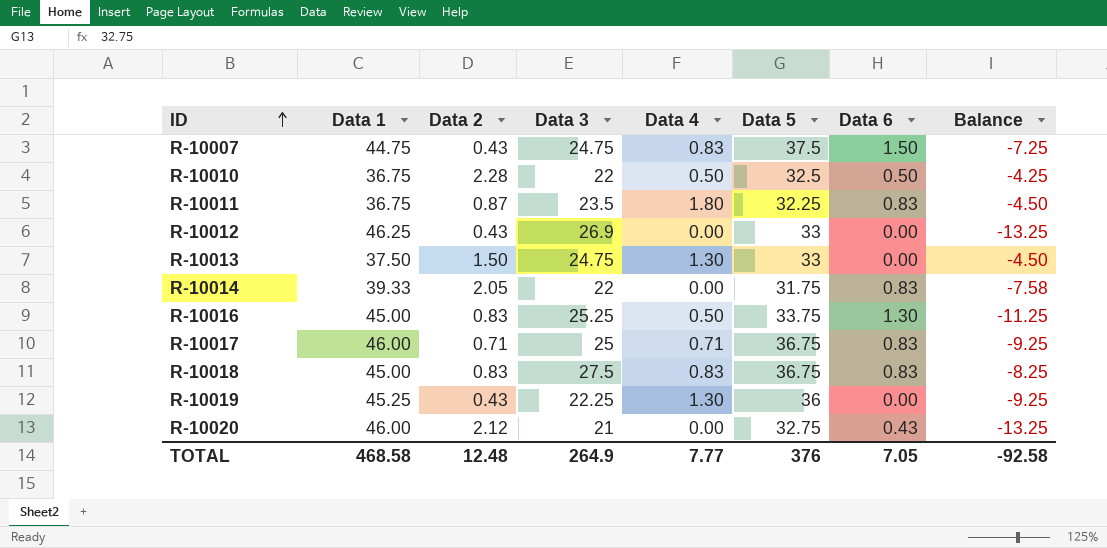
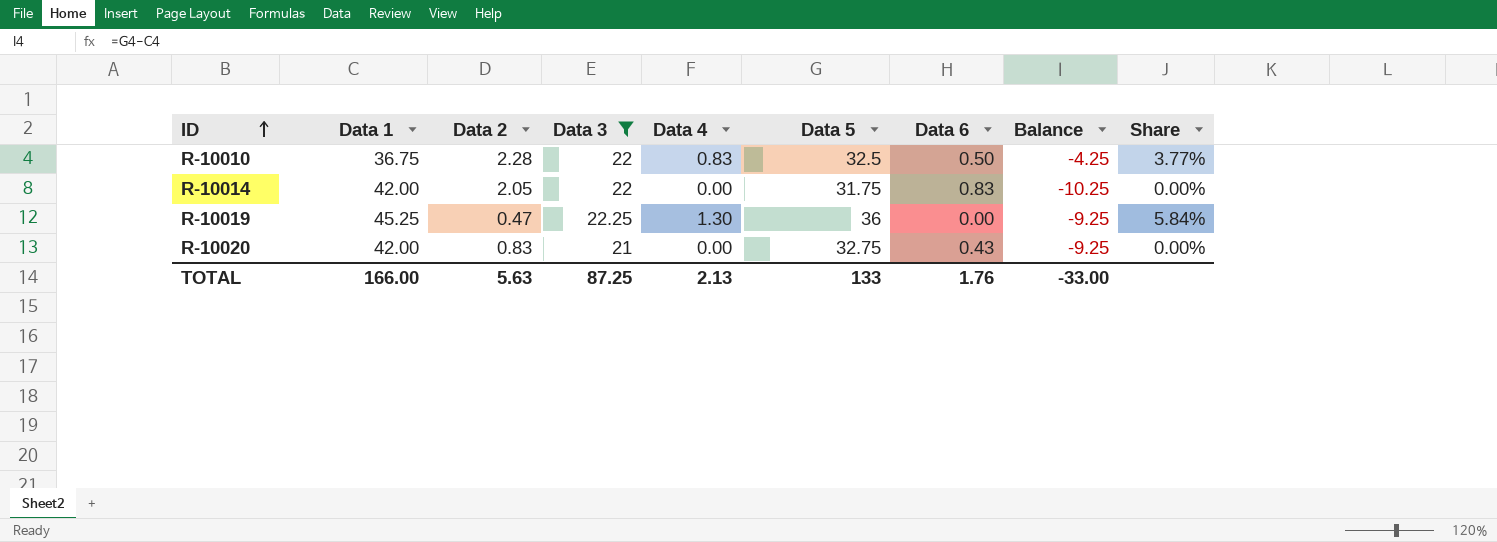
filter: none -> Data 3 <= 22.25
column Share | formula: none -> [Data 4] / [Data 3]
R-10010 | Data 4: 0.50 -> 0.83
R-10014 | Data 1: 39.33 -> 42.00
R-10014 | Balance: -7.58 -> -10.25
R-10019 | Data 2: 0.43 -> 0.47
R-10020 | Data 1: 46.00 -> 42.00
R-10020 | Data 2: 2.12 -> 0.83
R-10020 | Balance: -13.25 -> -9.25
TOTAL | Data 1: 468.58 -> 166.00
TOTAL | Data 2: 12.48 -> 5.63
TOTAL | Data 3: 264.9 -> 87.25
TOTAL | Data 4: 7.77 -> 2.13
TOTAL | Data 5: 376 -> 133
TOTAL | Data 6: 7.05 -> 1.76
TOTAL | Balance: -92.58 -> -33.00

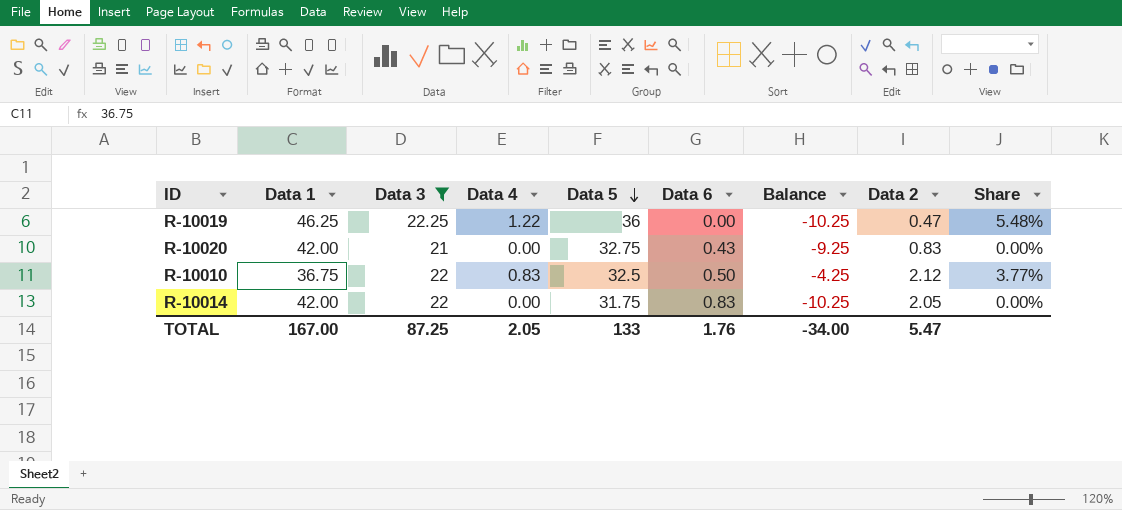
row order: ID ascending -> Data 5 descending
column Data 2 | position: 3 -> 8
R-10019 | Data 1: 45.25 -> 46.25
R-10019 | Data 4: 1.30 -> 1.22
R-10019 | Balance: -9.25 -> -10.25
R-10019 | Share: 5.84% -> 5.48%
R-10010 | Data 2: 2.28 -> 2.12
TOTAL | Data 1: 166.00 -> 167.00
TOTAL | Data 4: 2.13 -> 2.05
TOTAL | Balance: -33.00 -> -34.00
TOTAL | Data 2: 5.63 -> 5.47

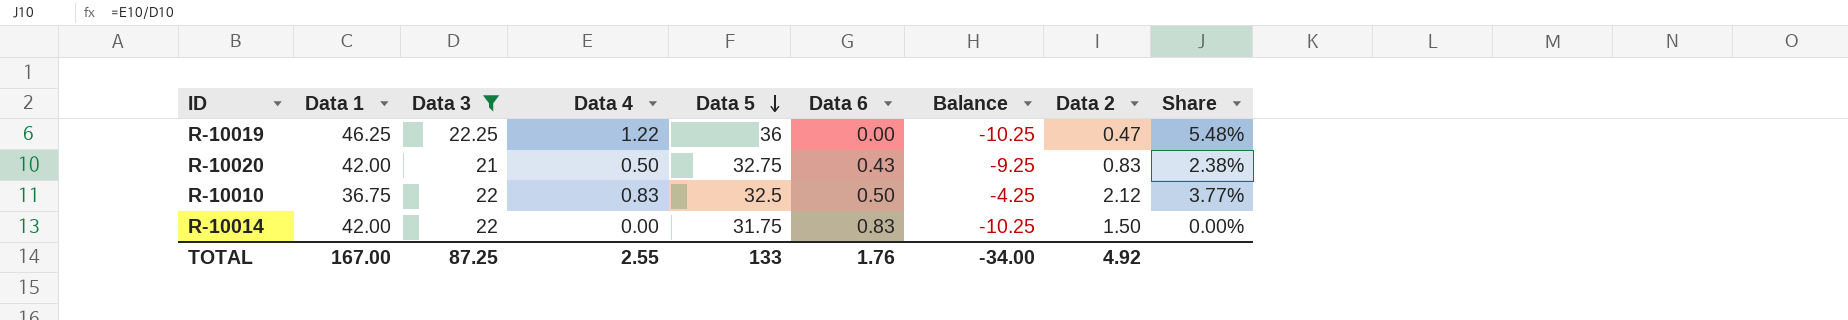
R-10020 | Data 4: 0.00 -> 0.50
R-10020 | Share: 0.00% -> 2.38%
R-10014 | Data 2: 2.05 -> 1.50
TOTAL | Data 4: 2.05 -> 2.55
TOTAL | Data 2: 5.47 -> 4.92

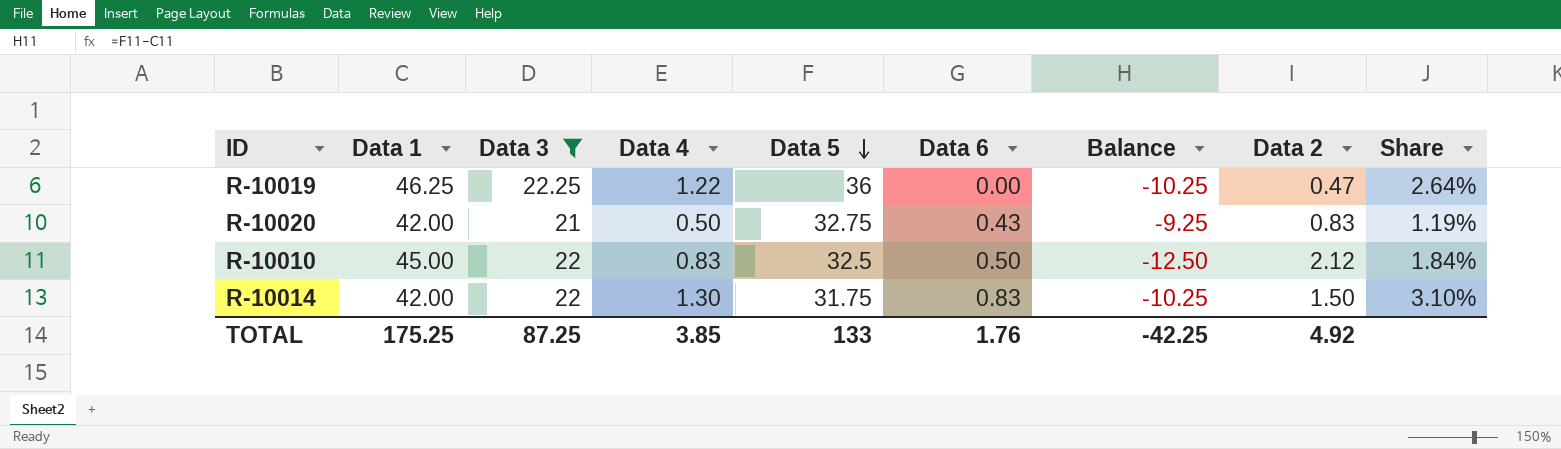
column Share | formula: [Data 4] / [Data 3] -> [Data 4] / [Data 1]
R-10010 | Data 1: 36.75 -> 45.00
R-10010 | Balance: -4.25 -> -12.50
R-10014 | Data 4: 0.00 -> 1.30
TOTAL | Data 1: 167.00 -> 175.25
TOTAL | Data 4: 2.55 -> 3.85
TOTAL | Balance: -34.00 -> -42.25

